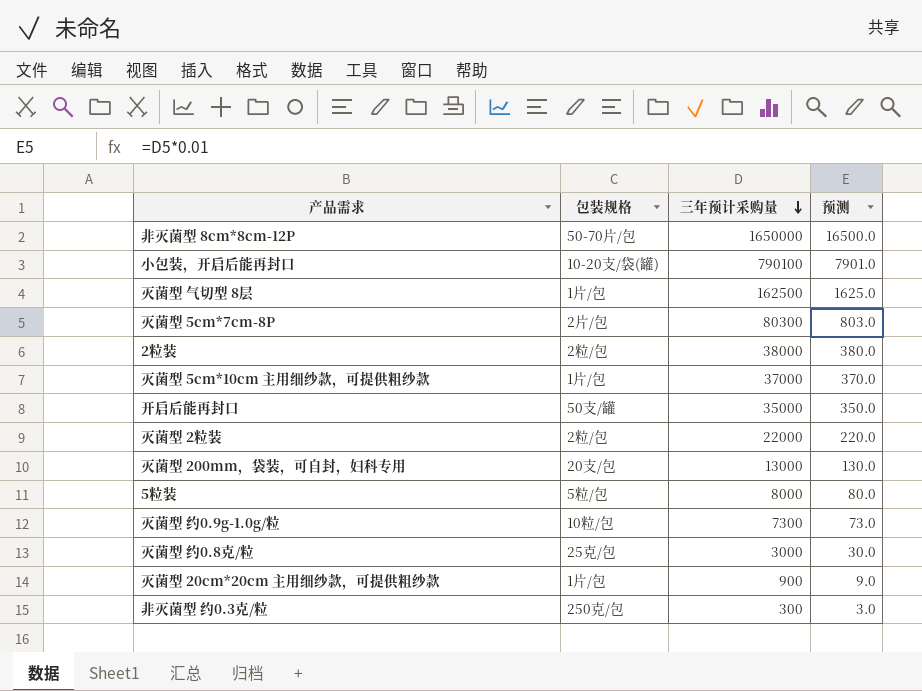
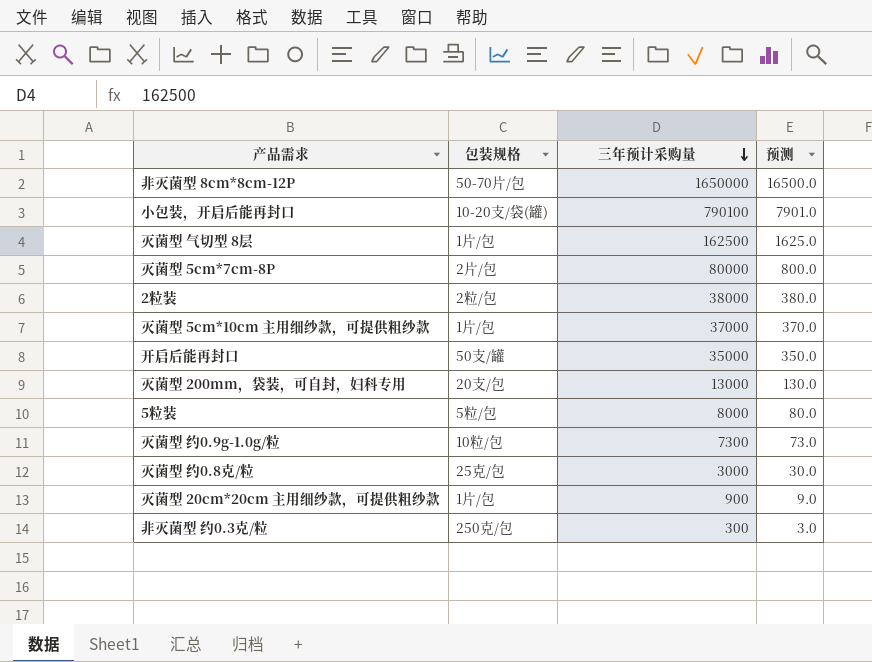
row 灭菌型 2粒装: 2粒/包 | 22000 | 220.0 -> none
灭菌型 5cm*7cm-8P | 三年预计采购量: 80300 -> 80000
灭菌型 5cm*7cm-8P | 预测: 803.0 -> 800.0

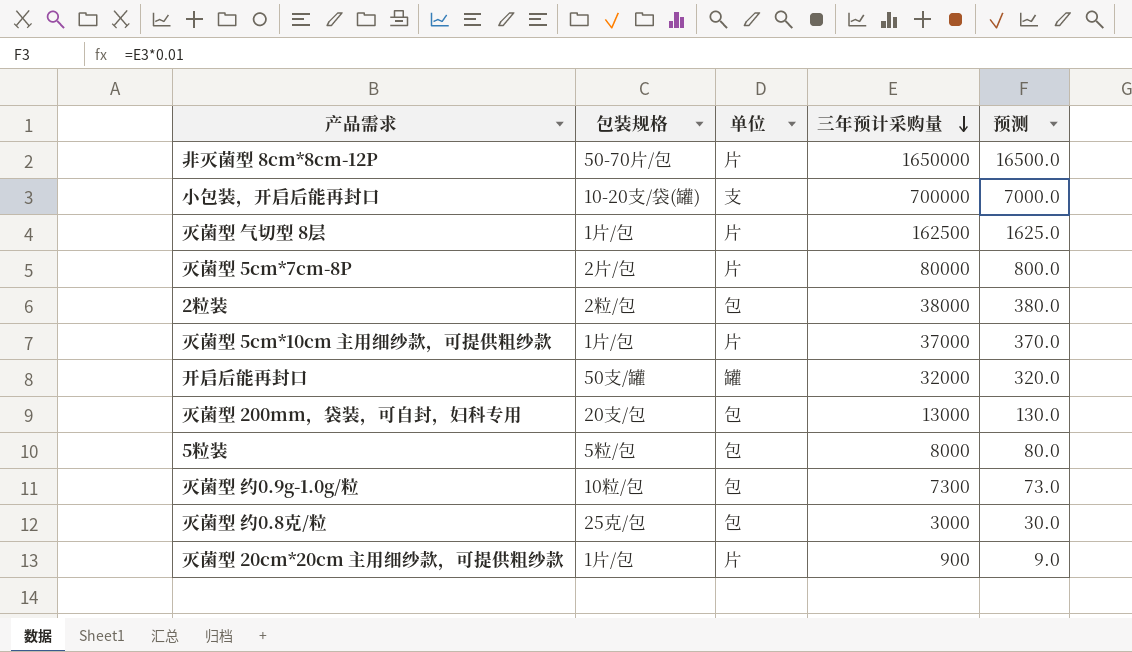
column 单位 | position: none -> 3
row 非灭菌型 约0.3克/粒: 250克/包 | 300 | 3.0 -> none
小包装，开启后能再封口 | 三年预计采购量: 790100 -> 700000
小包装，开启后能再封口 | 预测: 7901.0 -> 7000.0
开启后能再封口 | 三年预计采购量: 35000 -> 32000
开启后能再封口 | 预测: 350.0 -> 320.0

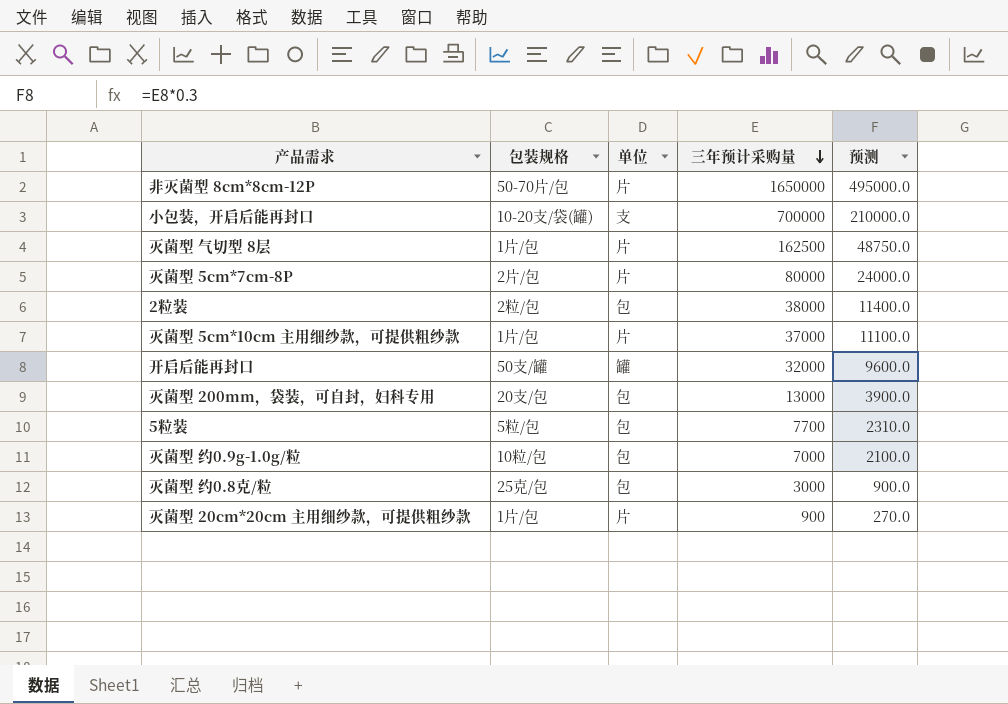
column 预测 | formula: [三年预计采购量] * 0.01 -> [三年预计采购量] * 0.3
5粒装 | 三年预计采购量: 8000 -> 7700
灭菌型 约0.9g-1.0g/粒 | 三年预计采购量: 7300 -> 7000

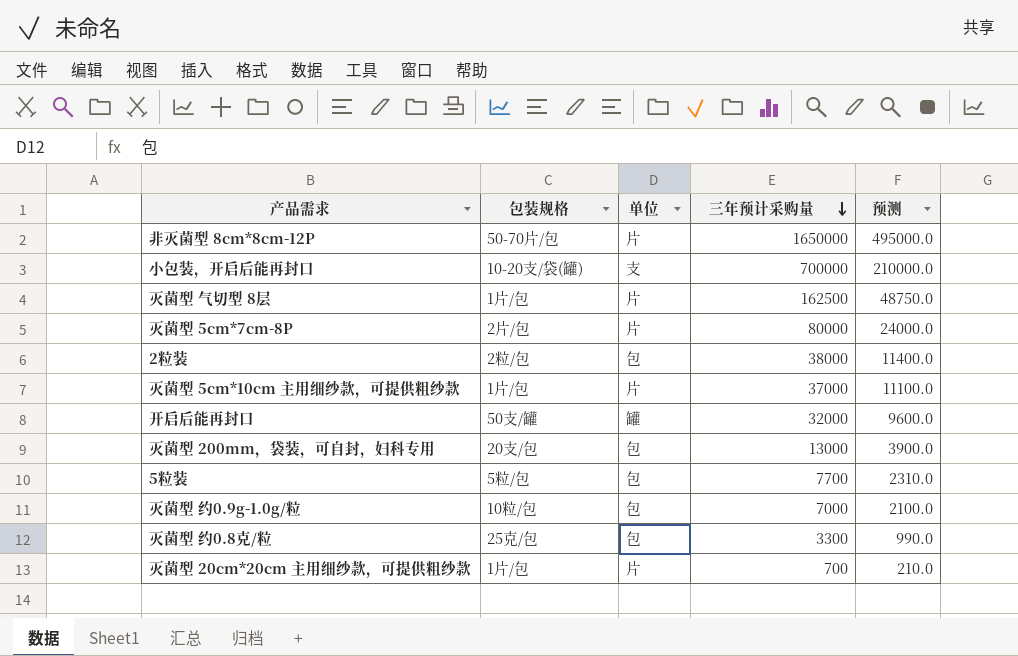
灭菌型 约0.8克/粒 | 三年预计采购量: 3000 -> 3300
灭菌型 约0.8克/粒 | 预测: 900.0 -> 990.0
灭菌型 20cm*20cm 主用细纱款，可提供粗纱款 | 三年预计采购量: 900 -> 700
灭菌型 20cm*20cm 主用细纱款，可提供粗纱款 | 预测: 270.0 -> 210.0

